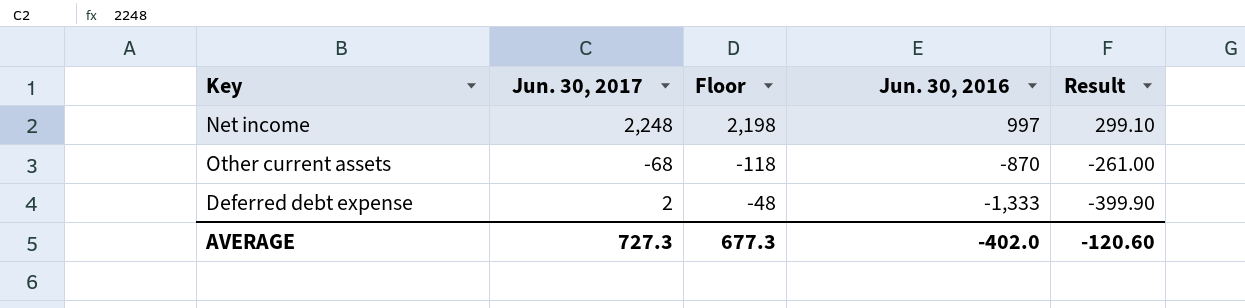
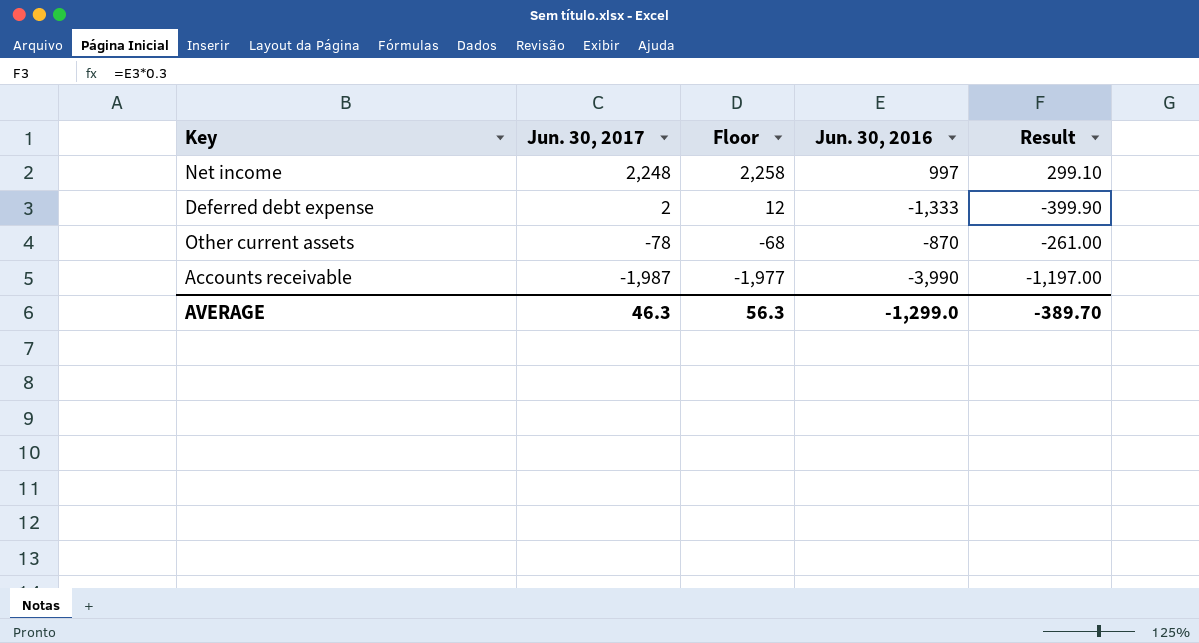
row order: Jun. 30, 2016 descending -> Jun. 30, 2017 descending
column Floor | formula: [Jun. 30, 2017] - 50 -> [Jun. 30, 2017] + 10
Other current assets | Jun. 30, 2017: -68 -> -78
row Accounts receivable: none -> -1,987 | -1,977 | -3,990 | -1,197.00
AVERAGE | Jun. 30, 2017: 727.3 -> 46.3
AVERAGE | Floor: 677.3 -> 56.3
AVERAGE | Jun. 30, 2016: -402.0 -> -1,299.0
AVERAGE | Result: -120.60 -> -389.70

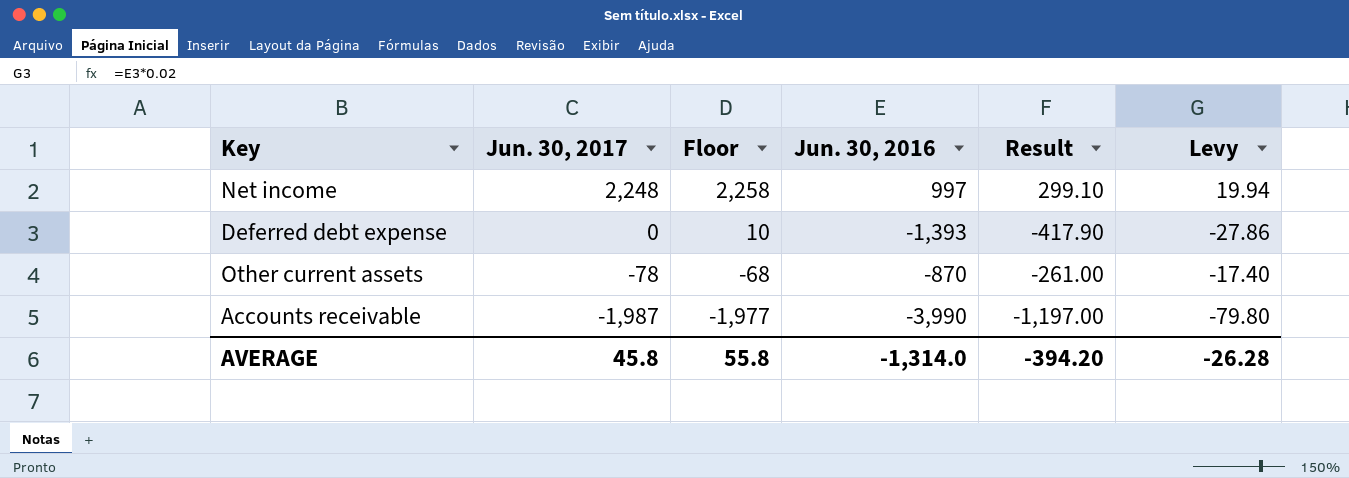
column Levy | formula: none -> [Jun. 30, 2016] * 0.02
Deferred debt expense | Jun. 30, 2017: 2 -> 0
Deferred debt expense | Floor: 12 -> 10
Deferred debt expense | Jun. 30, 2016: -1,333 -> -1,393
Deferred debt expense | Result: -399.90 -> -417.90
AVERAGE | Jun. 30, 2017: 46.3 -> 45.8
AVERAGE | Floor: 56.3 -> 55.8
AVERAGE | Jun. 30, 2016: -1,299.0 -> -1,314.0
AVERAGE | Result: -389.70 -> -394.20

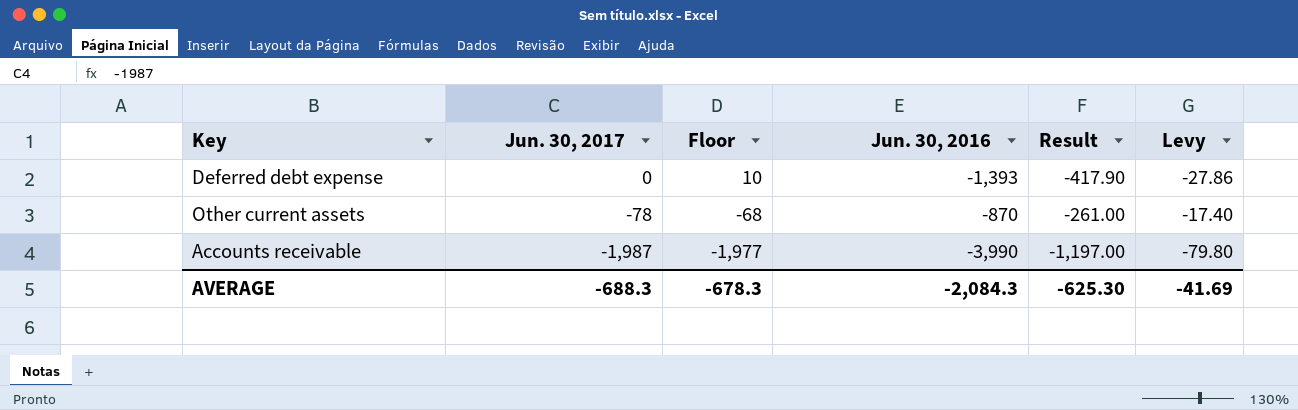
row Net income: 2,248 | 2,258 | 997 | 299.10 | 19.94 -> none
AVERAGE | Jun. 30, 2017: 45.8 -> -688.3
AVERAGE | Floor: 55.8 -> -678.3
AVERAGE | Jun. 30, 2016: -1,314.0 -> -2,084.3
AVERAGE | Result: -394.20 -> -625.30
AVERAGE | Levy: -26.28 -> -41.69

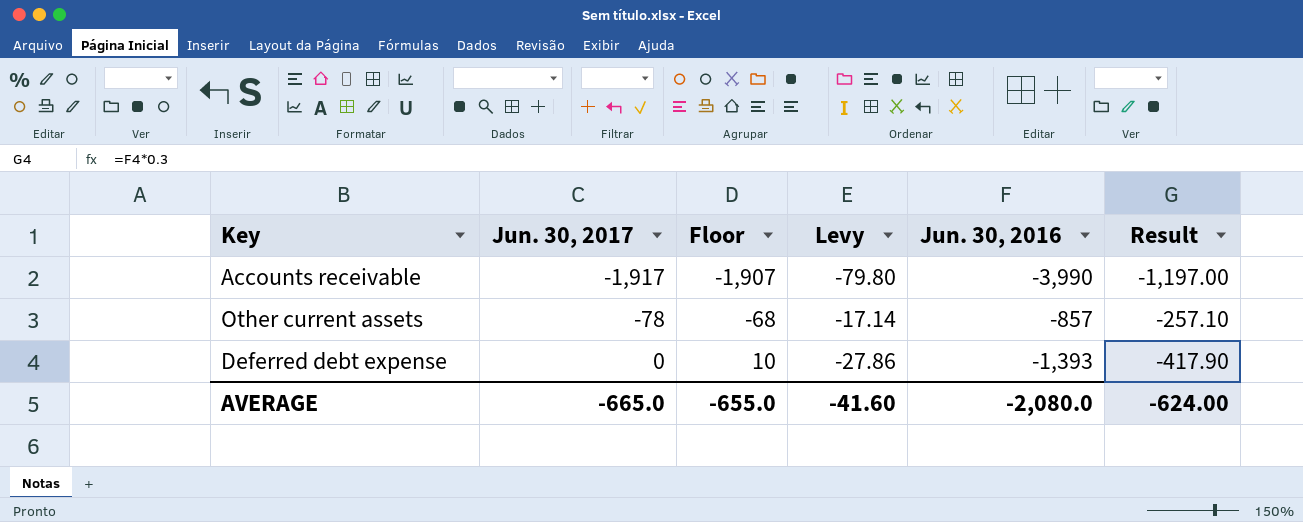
row order: Jun. 30, 2017 descending -> Jun. 30, 2017 ascending
column Levy | position: 6 -> 4
Accounts receivable | Jun. 30, 2017: -1,987 -> -1,917
Accounts receivable | Floor: -1,977 -> -1,907
Other current assets | Levy: -17.40 -> -17.14
Other current assets | Jun. 30, 2016: -870 -> -857
Other current assets | Result: -261.00 -> -257.10
AVERAGE | Jun. 30, 2017: -688.3 -> -665.0
AVERAGE | Floor: -678.3 -> -655.0
AVERAGE | Levy: -41.69 -> -41.60
AVERAGE | Jun. 30, 2016: -2,084.3 -> -2,080.0
AVERAGE | Result: -625.30 -> -624.00

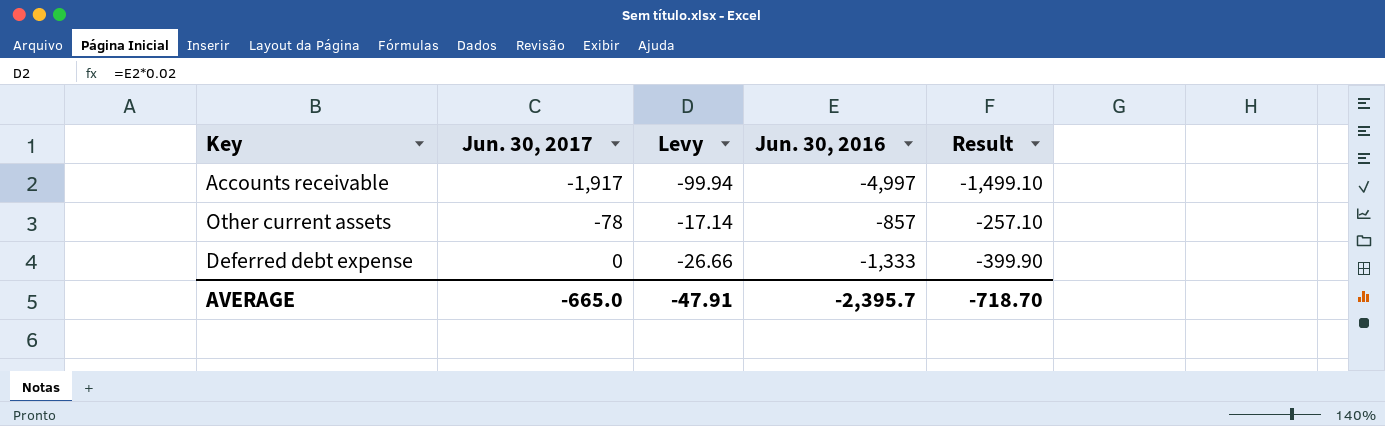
column Floor | formula: [Jun. 30, 2017] + 10 -> none
Accounts receivable | Levy: -79.80 -> -99.94
Accounts receivable | Jun. 30, 2016: -3,990 -> -4,997
Accounts receivable | Result: -1,197.00 -> -1,499.10
Deferred debt expense | Levy: -27.86 -> -26.66
Deferred debt expense | Jun. 30, 2016: -1,393 -> -1,333
Deferred debt expense | Result: -417.90 -> -399.90
AVERAGE | Levy: -41.60 -> -47.91
AVERAGE | Jun. 30, 2016: -2,080.0 -> -2,395.7
AVERAGE | Result: -624.00 -> -718.70

